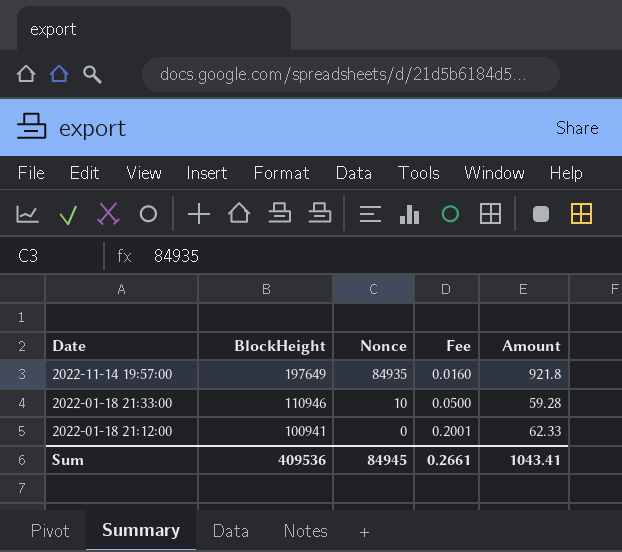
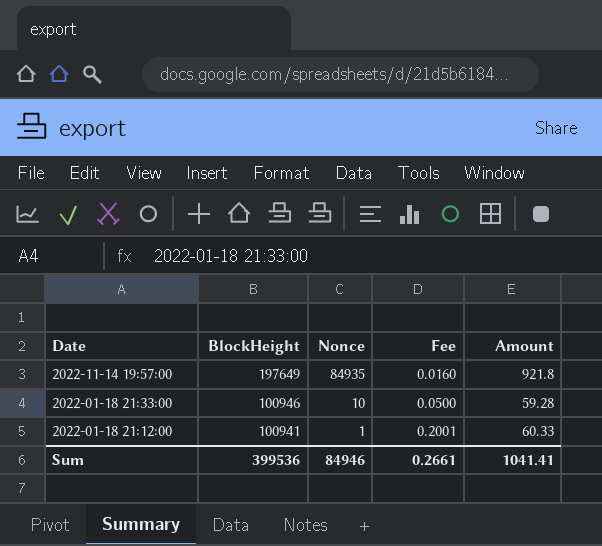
2022-01-18 21:33:00 | BlockHeight: 110946 -> 100946
2022-01-18 21:12:00 | Nonce: 0 -> 1
2022-01-18 21:12:00 | Amount: 62.33 -> 60.33
Sum | BlockHeight: 409536 -> 399536
Sum | Nonce: 84945 -> 84946
Sum | Amount: 1043.41 -> 1041.41

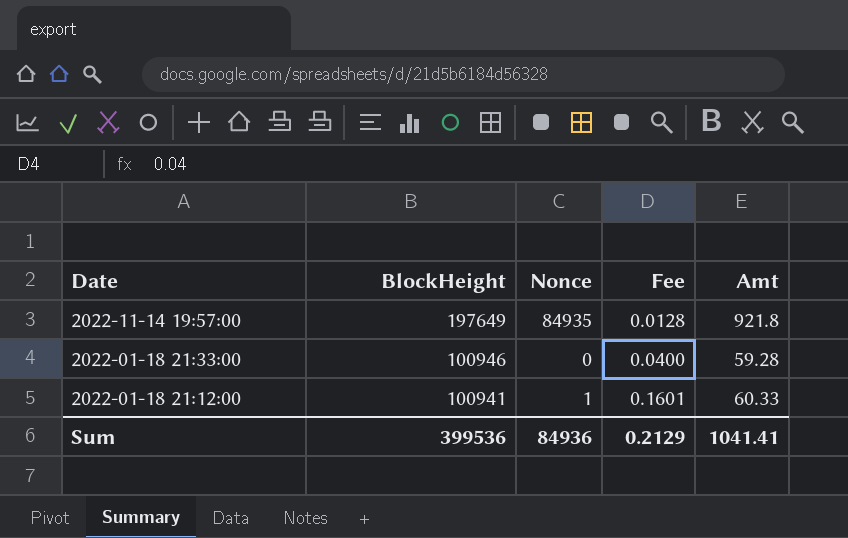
column name: Amount -> Amt
2022-11-14 19:57:00 | Fee: 0.0160 -> 0.0128
2022-01-18 21:33:00 | Nonce: 10 -> 0
2022-01-18 21:33:00 | Fee: 0.0500 -> 0.0400
2022-01-18 21:12:00 | Fee: 0.2001 -> 0.1601
Sum | Nonce: 84946 -> 84936
Sum | Fee: 0.2661 -> 0.2129

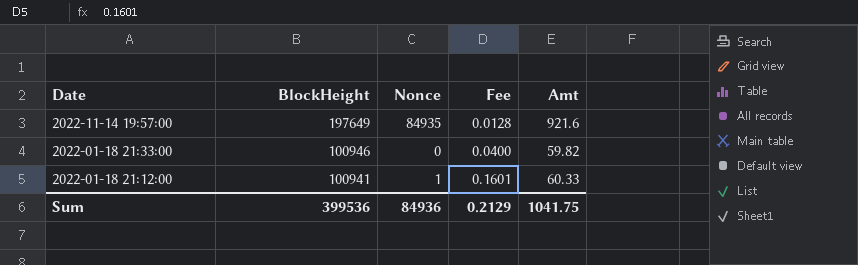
2022-11-14 19:57:00 | Amt: 921.8 -> 921.6
2022-01-18 21:33:00 | Amt: 59.28 -> 59.82
Sum | Amt: 1041.41 -> 1041.75

